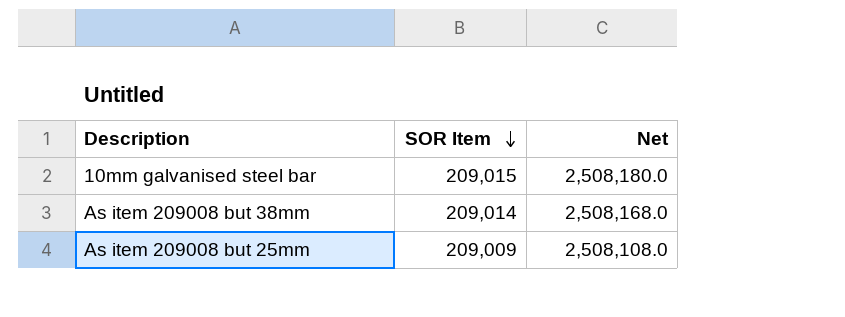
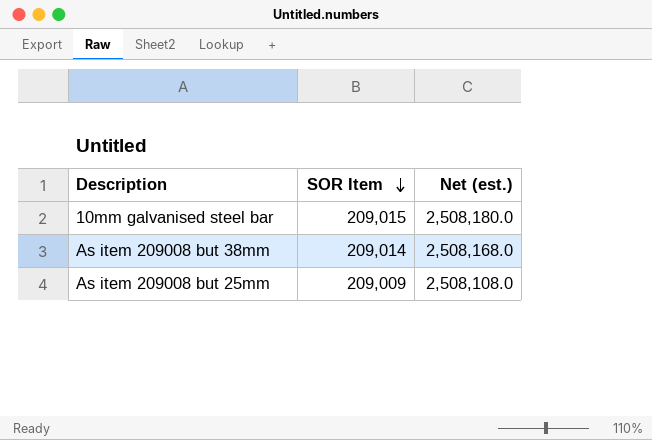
column name: Net -> Net (est.)

